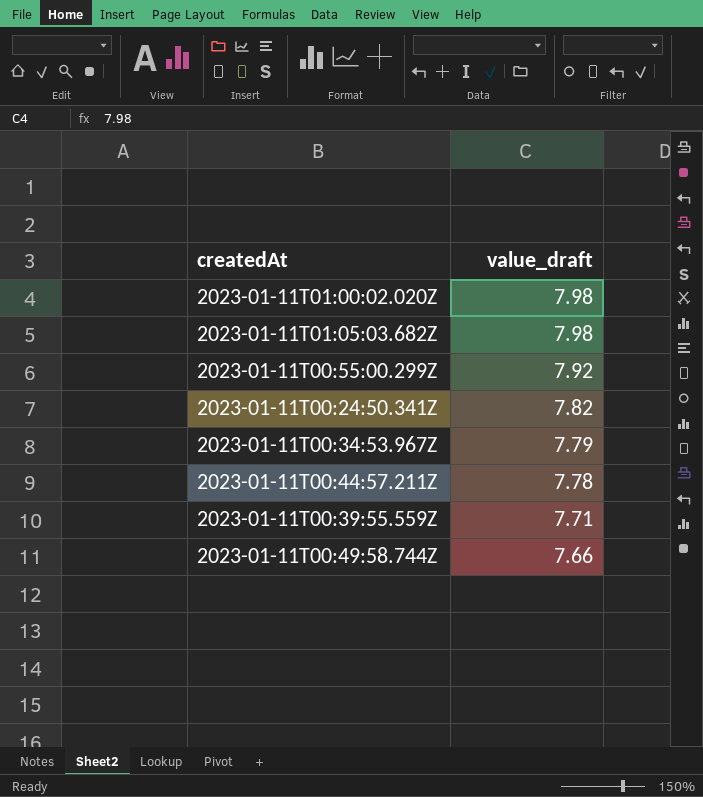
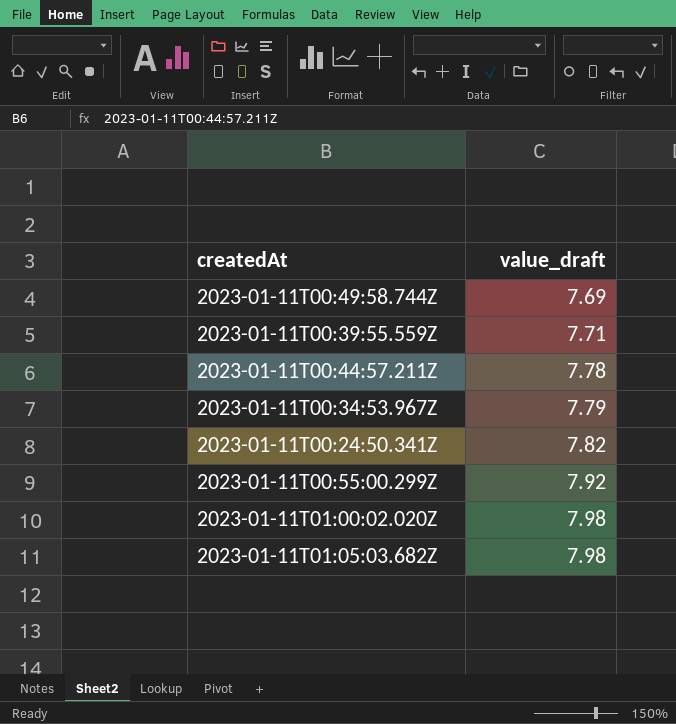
row order: value_draft descending -> value_draft ascending
2023-01-11T00:49:58.744Z | value_draft: 7.66 -> 7.69

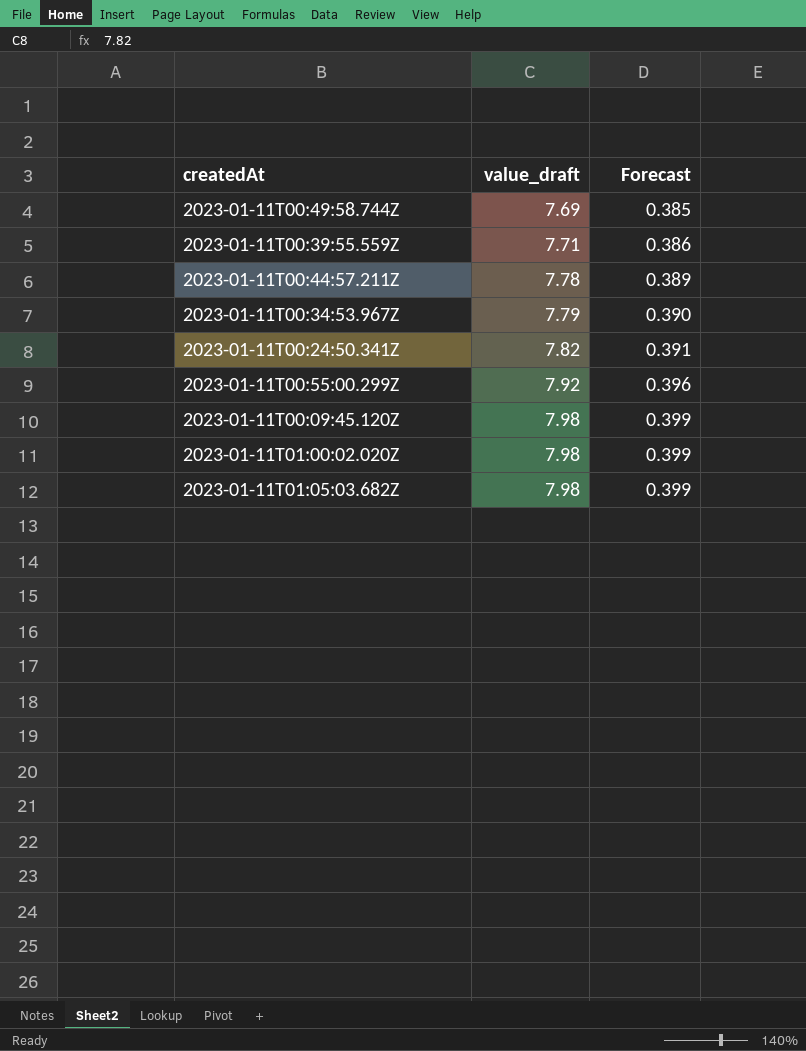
column Forecast | formula: none -> [value_draft] * 0.05
row 2023-01-11T00:09:45.120Z: none -> 7.98 | 0.399

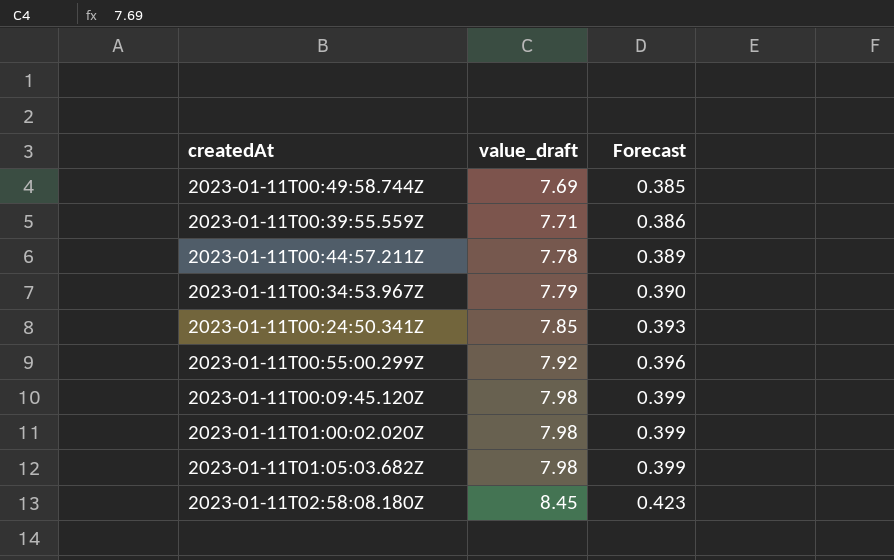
2023-01-11T00:24:50.341Z | value_draft: 7.82 -> 7.85
2023-01-11T00:24:50.341Z | Forecast: 0.391 -> 0.393
row 2023-01-11T02:58:08.180Z: none -> 8.45 | 0.423

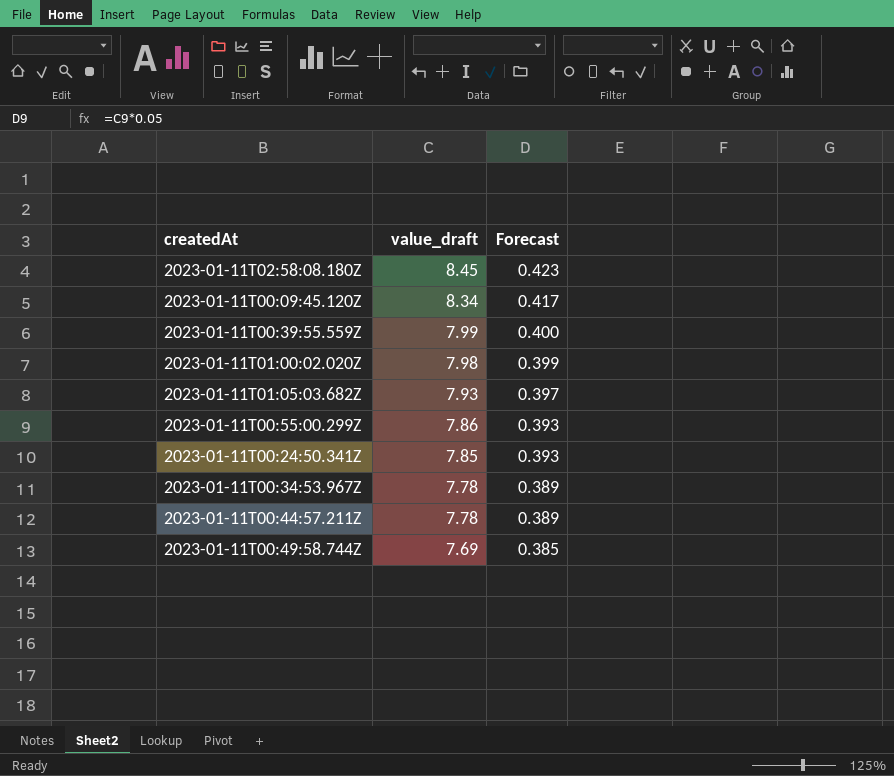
row order: value_draft ascending -> value_draft descending
2023-01-11T00:09:45.120Z | value_draft: 7.98 -> 8.34
2023-01-11T00:09:45.120Z | Forecast: 0.399 -> 0.417
2023-01-11T00:39:55.559Z | value_draft: 7.71 -> 7.99
2023-01-11T00:39:55.559Z | Forecast: 0.386 -> 0.400
2023-01-11T01:05:03.682Z | value_draft: 7.98 -> 7.93
2023-01-11T01:05:03.682Z | Forecast: 0.399 -> 0.397
2023-01-11T00:55:00.299Z | value_draft: 7.92 -> 7.86
2023-01-11T00:55:00.299Z | Forecast: 0.396 -> 0.393
2023-01-11T00:34:53.967Z | value_draft: 7.79 -> 7.78
2023-01-11T00:34:53.967Z | Forecast: 0.390 -> 0.389

